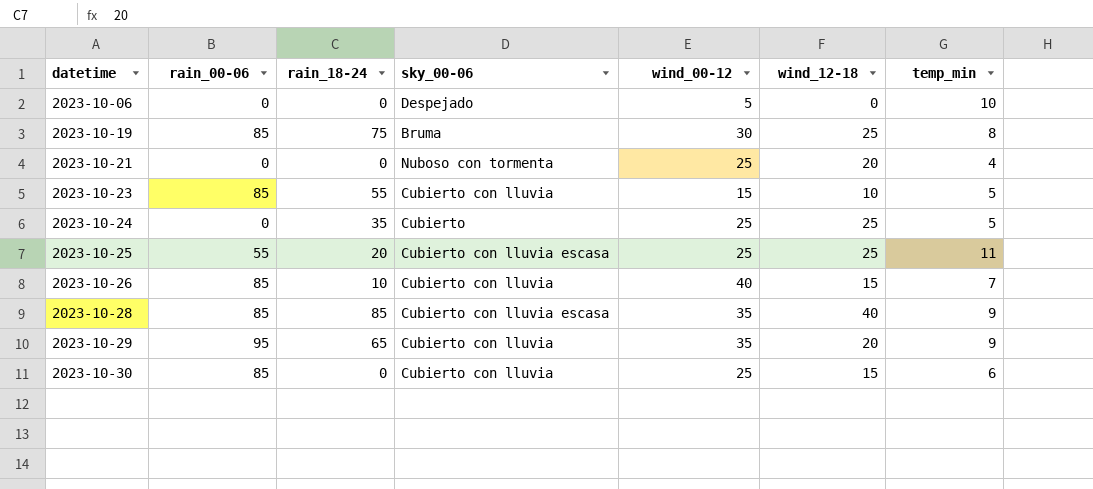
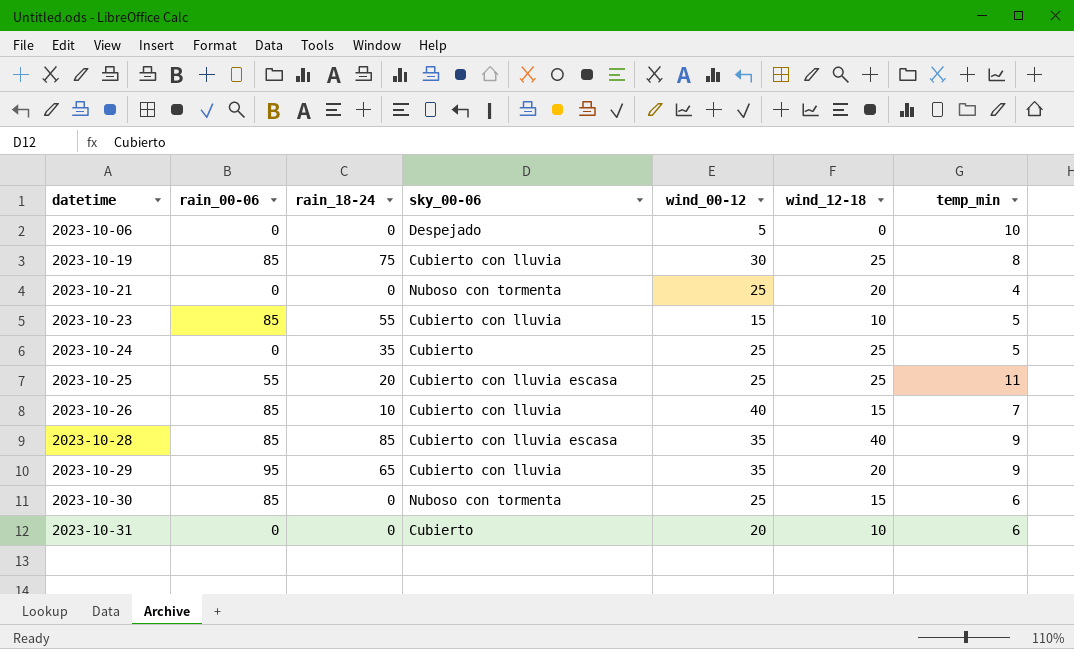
2023-10-19 | sky_00-06: Bruma -> Cubierto con lluvia
2023-10-30 | sky_00-06: Cubierto con lluvia -> Nuboso con tormenta
row 2023-10-31: none -> 0 | 0 | Cubierto | 20 | 10 | 6

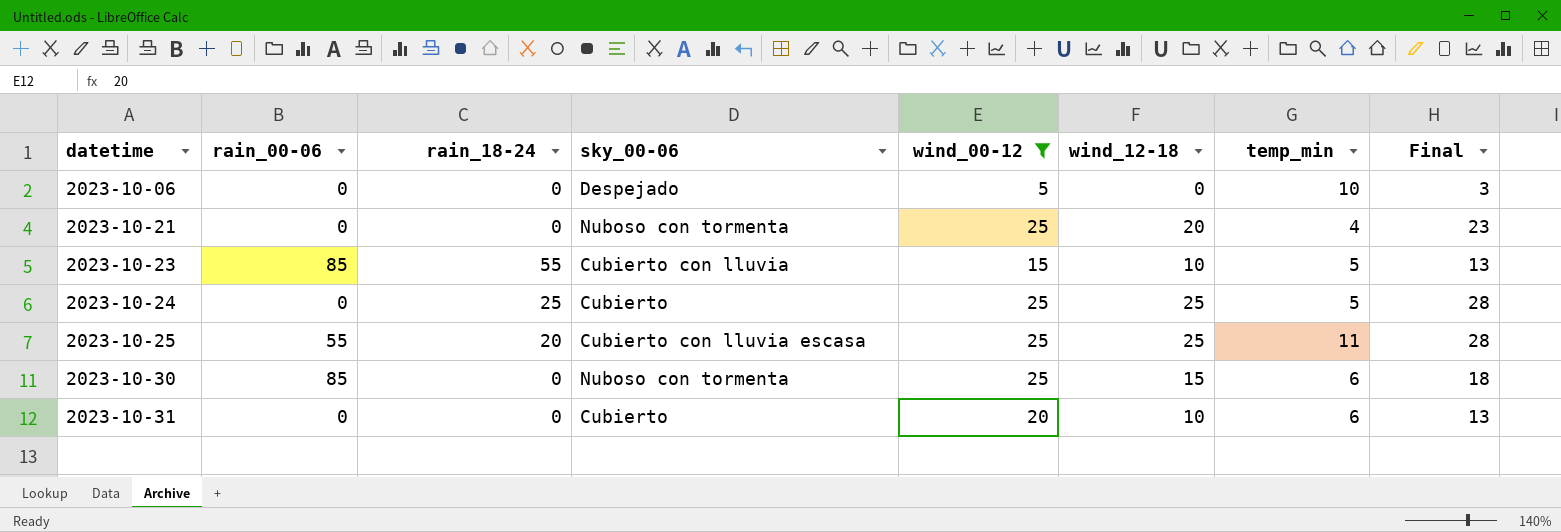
filter: none -> wind_00-12 <= 25
column Final | formula: none -> [wind_12-18] + 3
2023-10-24 | rain_18-24: 35 -> 25

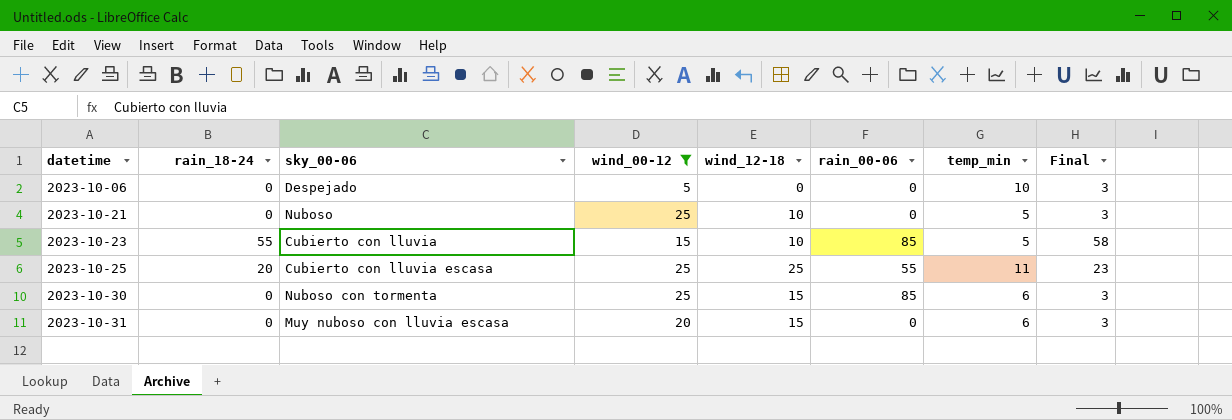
column rain_00-06 | position: 2 -> 6
column Final | formula: [wind_12-18] + 3 -> [rain_18-24] + 3
row 2023-10-24: 0 | 25 | Cubierto | 25 | 25 | 5 | 28 -> none
2023-10-21 | sky_00-06: Nuboso con tormenta -> Nuboso
2023-10-21 | wind_12-18: 20 -> 10
2023-10-21 | temp_min: 4 -> 5
2023-10-31 | sky_00-06: Cubierto -> Muy nuboso con lluvia escasa
2023-10-31 | wind_12-18: 10 -> 15

